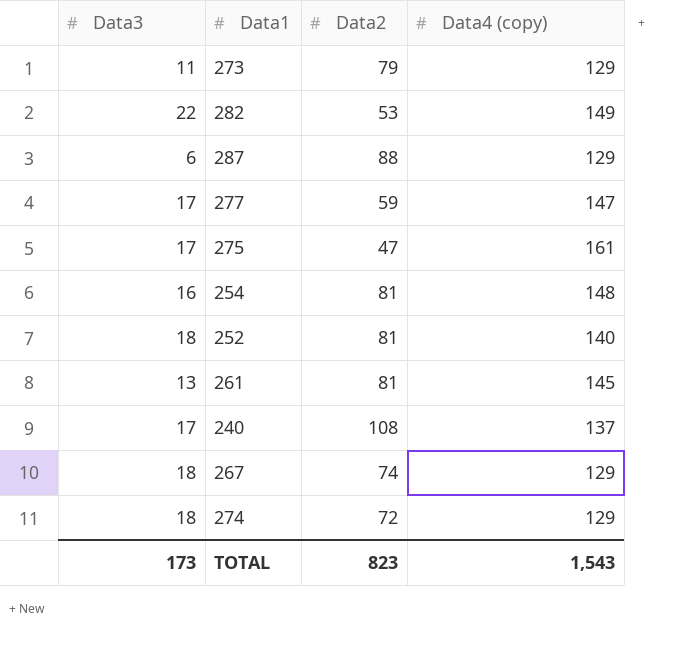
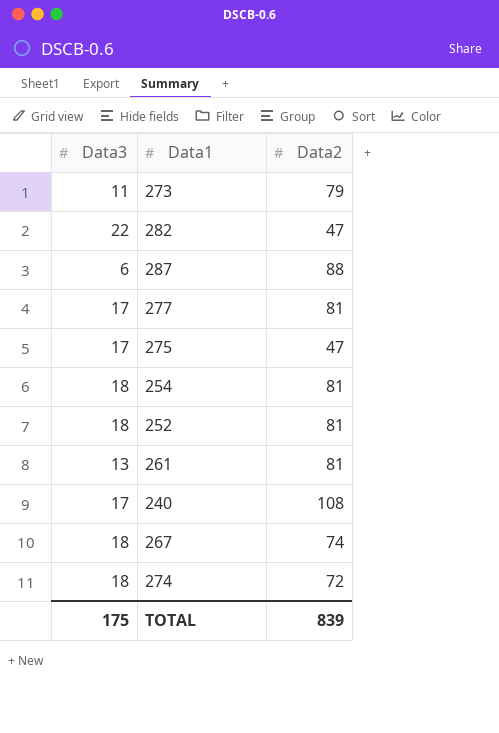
column Data4 (copy) | position: 4 -> none
282 | Data2: 53 -> 47
277 | Data2: 59 -> 81
254 | Data3: 16 -> 18
TOTAL | Data3: 173 -> 175
TOTAL | Data2: 823 -> 839

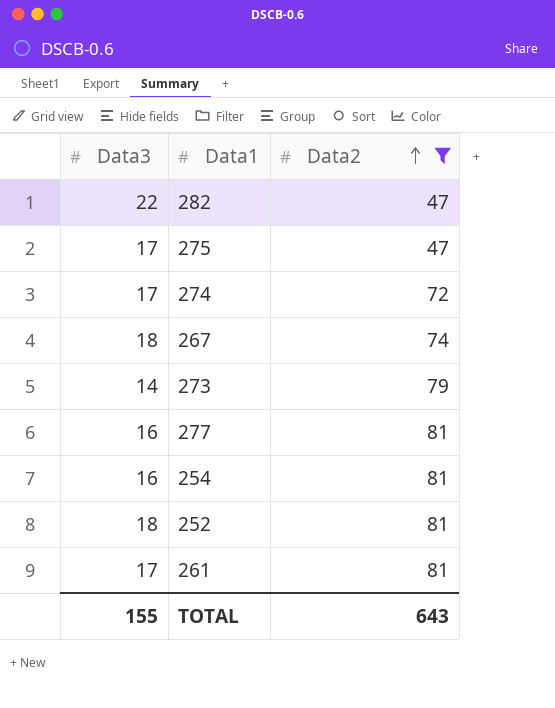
filter: none -> Data2 <= 81
row order: none -> Data2 ascending
274 | Data3: 18 -> 17
273 | Data3: 11 -> 14
277 | Data3: 17 -> 16
254 | Data3: 18 -> 16
261 | Data3: 13 -> 17
TOTAL | Data3: 175 -> 155
TOTAL | Data2: 839 -> 643

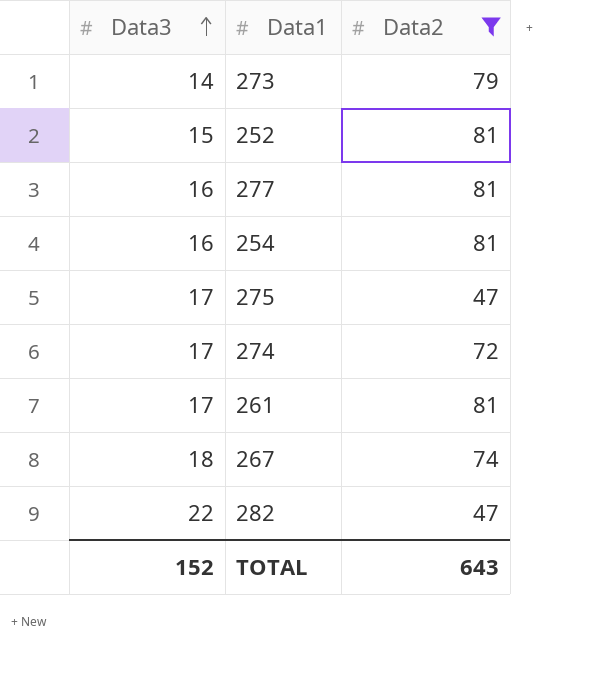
row order: Data2 ascending -> Data3 ascending
252 | Data3: 18 -> 15
TOTAL | Data3: 155 -> 152

